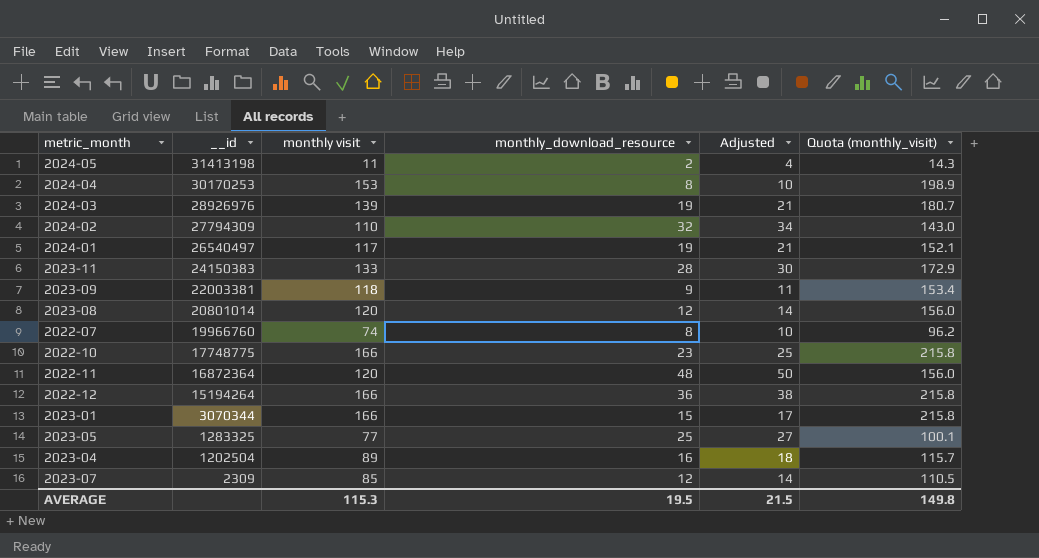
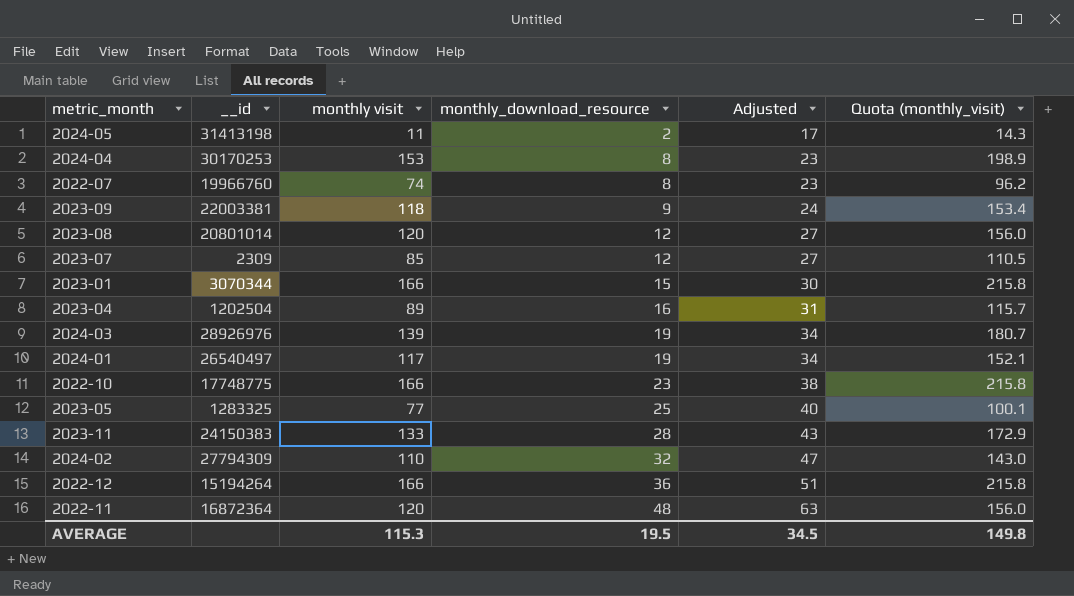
row order: __id descending -> monthly_download_resource ascending
column Adjusted | formula: [monthly_download_resource] + 2 -> [monthly_download_resource] + 15
AVERAGE | Adjusted: 21.5 -> 34.5

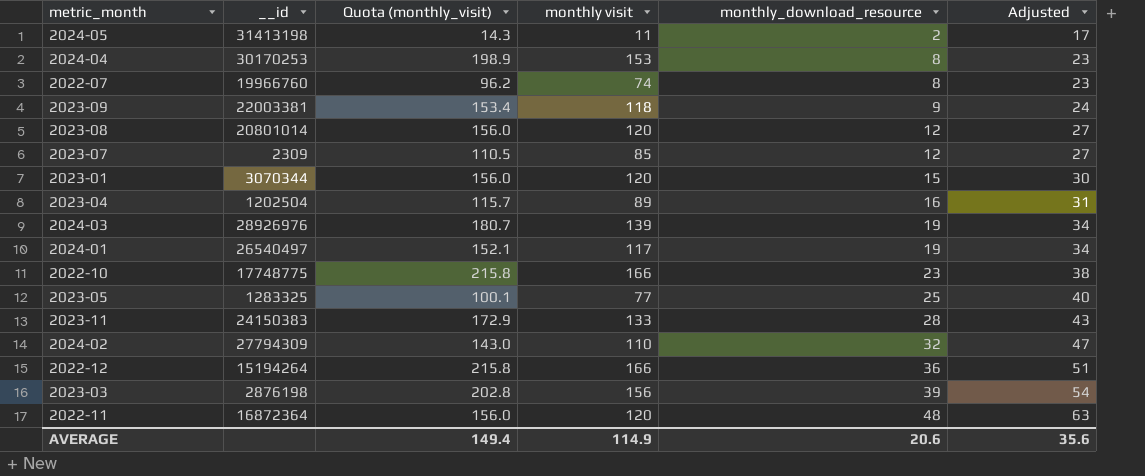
column Quota (monthly_visit) | position: 6 -> 3
2023-01 | Quota (monthly_visit): 215.8 -> 156.0
2023-01 | monthly visit: 166 -> 120
row 2023-03: none -> 2876198 | 202.8 | 156 | 39 | 54
AVERAGE | Quota (monthly_visit): 149.8 -> 149.4
AVERAGE | monthly visit: 115.3 -> 114.9
AVERAGE | monthly_download_resource: 19.5 -> 20.6
AVERAGE | Adjusted: 34.5 -> 35.6

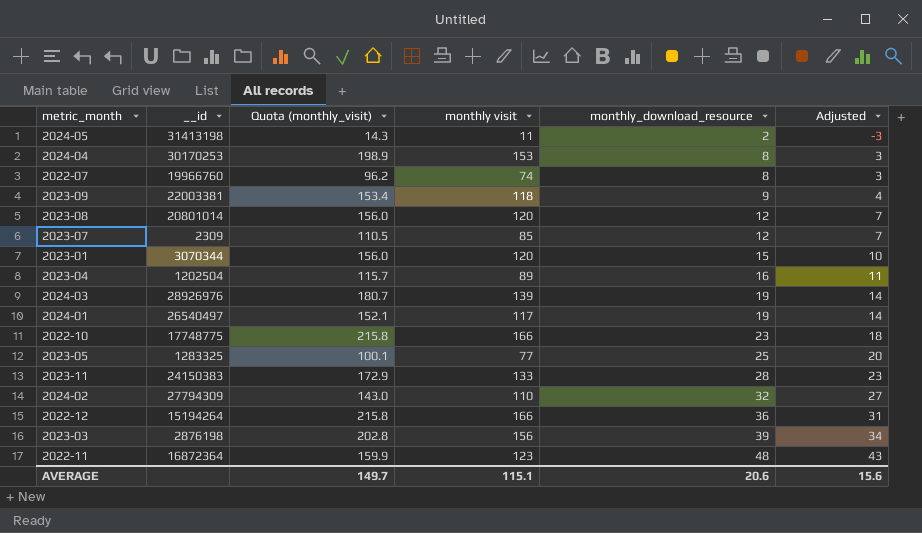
column Adjusted | formula: [monthly_download_resource] + 15 -> [monthly_download_resource] - 5
2022-11 | Quota (monthly_visit): 156.0 -> 159.9
2022-11 | monthly visit: 120 -> 123
AVERAGE | Quota (monthly_visit): 149.4 -> 149.7
AVERAGE | monthly visit: 114.9 -> 115.1
AVERAGE | Adjusted: 35.6 -> 15.6

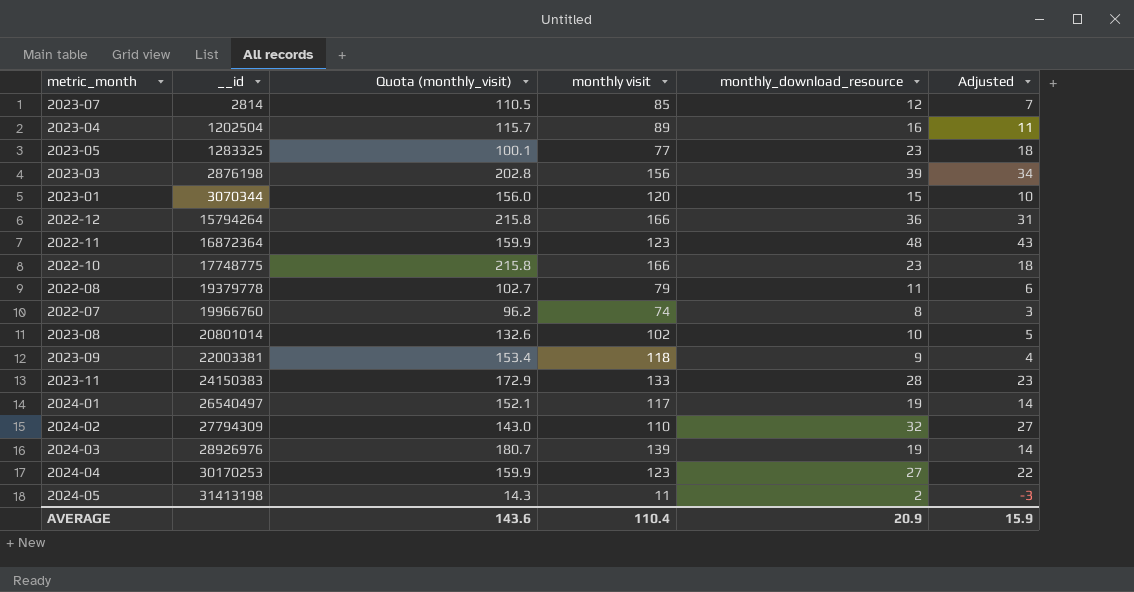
row order: monthly_download_resource ascending -> __id ascending
2023-07 | __id: 2309 -> 2814
2023-05 | monthly_download_resource: 25 -> 23
2023-05 | Adjusted: 20 -> 18
2022-12 | __id: 15194264 -> 15794264
row 2022-08: none -> 19379778 | 102.7 | 79 | 11 | 6
2023-08 | Quota (monthly_visit): 156.0 -> 132.6
2023-08 | monthly visit: 120 -> 102
2023-08 | monthly_download_resource: 12 -> 10
2023-08 | Adjusted: 7 -> 5
2024-04 | Quota (monthly_visit): 198.9 -> 159.9
2024-04 | monthly visit: 153 -> 123
2024-04 | monthly_download_resource: 8 -> 27
2024-04 | Adjusted: 3 -> 22
AVERAGE | Quota (monthly_visit): 149.7 -> 143.6
AVERAGE | monthly visit: 115.1 -> 110.4
AVERAGE | monthly_download_resource: 20.6 -> 20.9
AVERAGE | Adjusted: 15.6 -> 15.9

